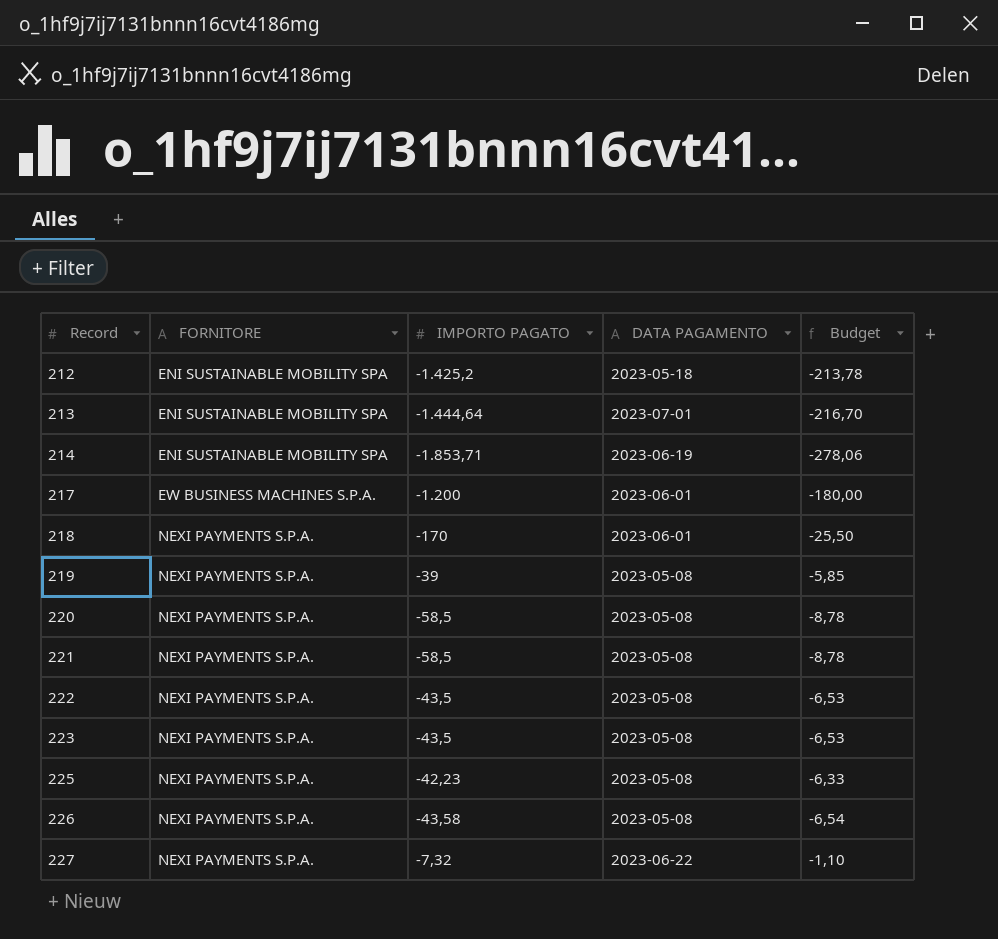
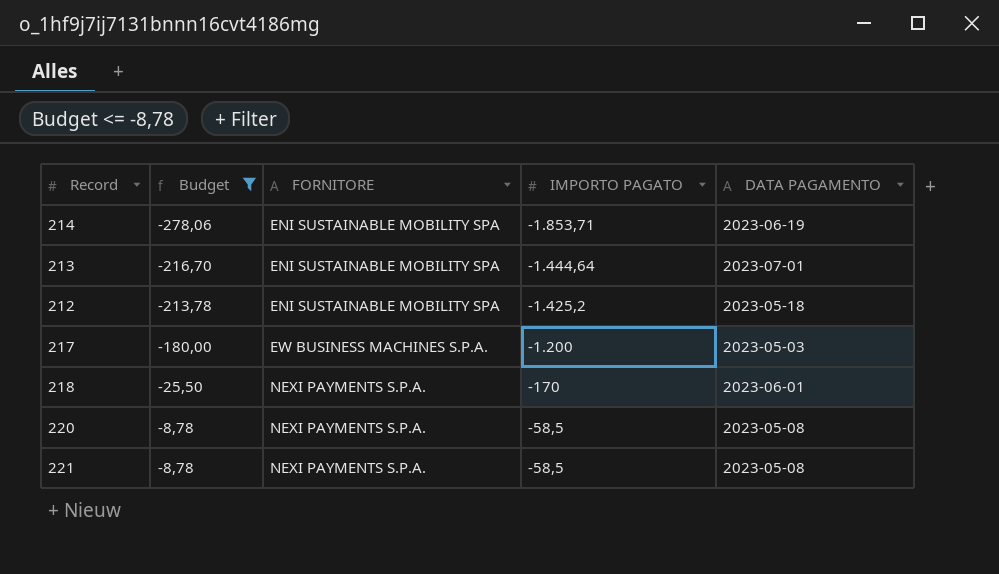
filter: none -> Budget <= -8,78
row order: Record ascending -> Budget ascending
column Budget | position: 5 -> 2
217 | DATA PAGAMENTO: 2023-06-01 -> 2023-05-03

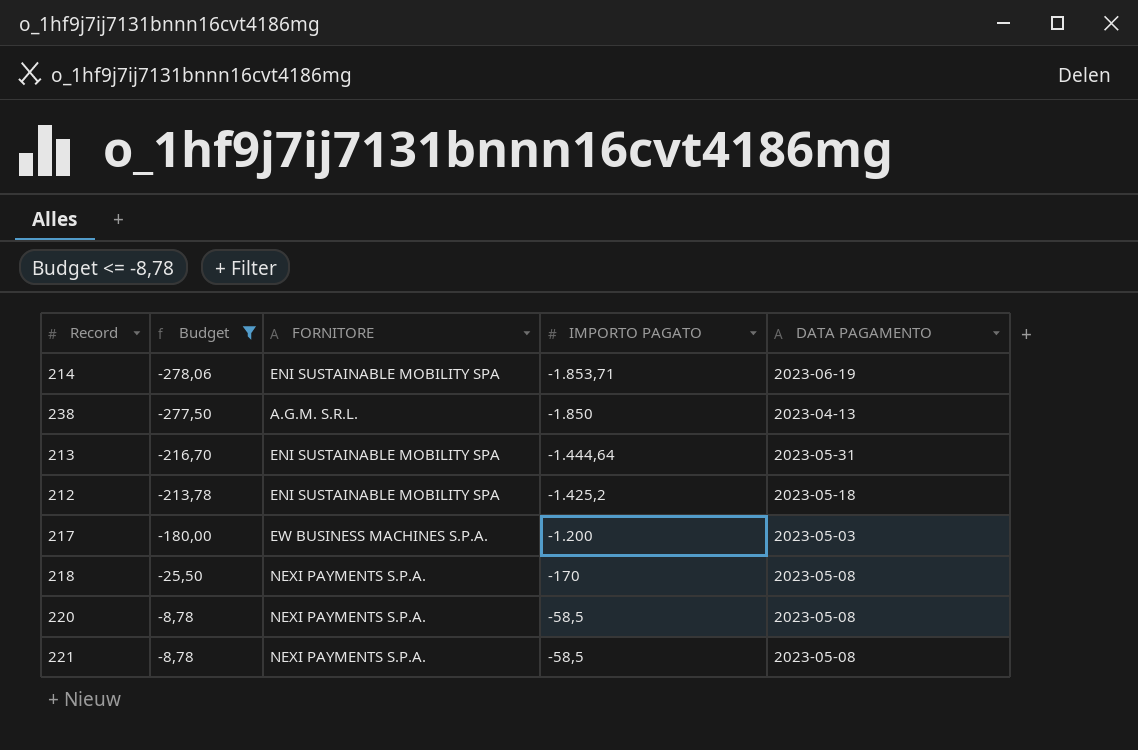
row 238: none -> -277,50 | A.G.M. S.R.L. | -1.850 | 2023-04-13
213 | DATA PAGAMENTO: 2023-07-01 -> 2023-05-31
218 | DATA PAGAMENTO: 2023-06-01 -> 2023-05-08

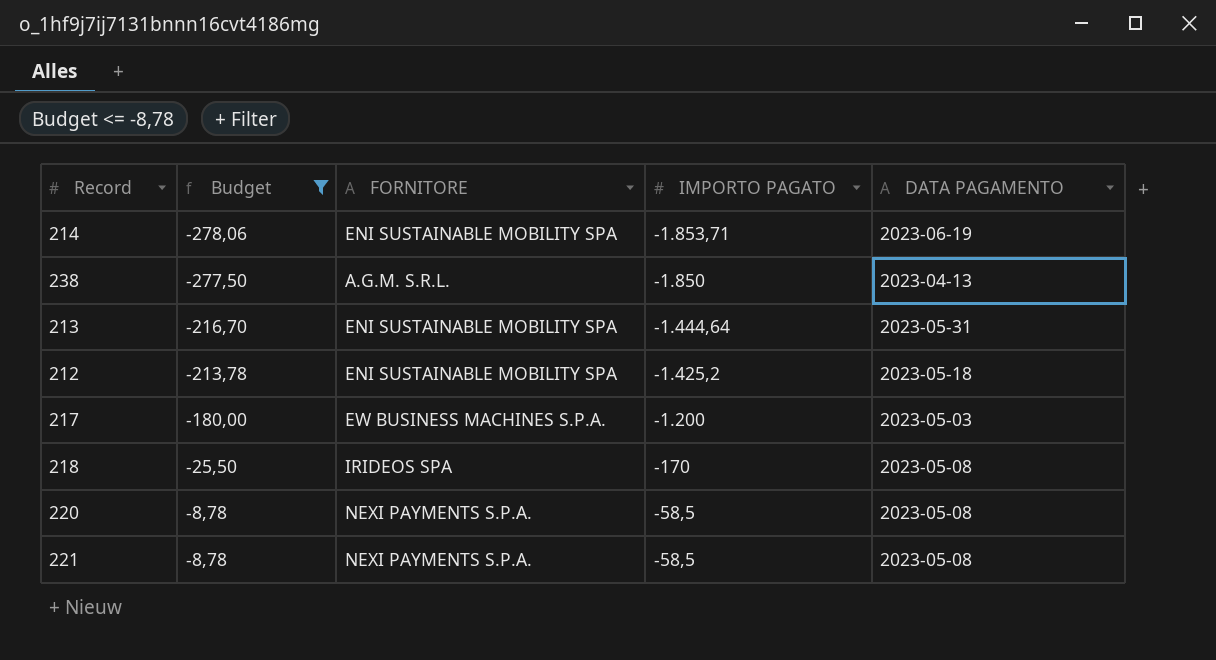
218 | FORNITORE: NEXI PAYMENTS S.P.A. -> IRIDEOS SPA

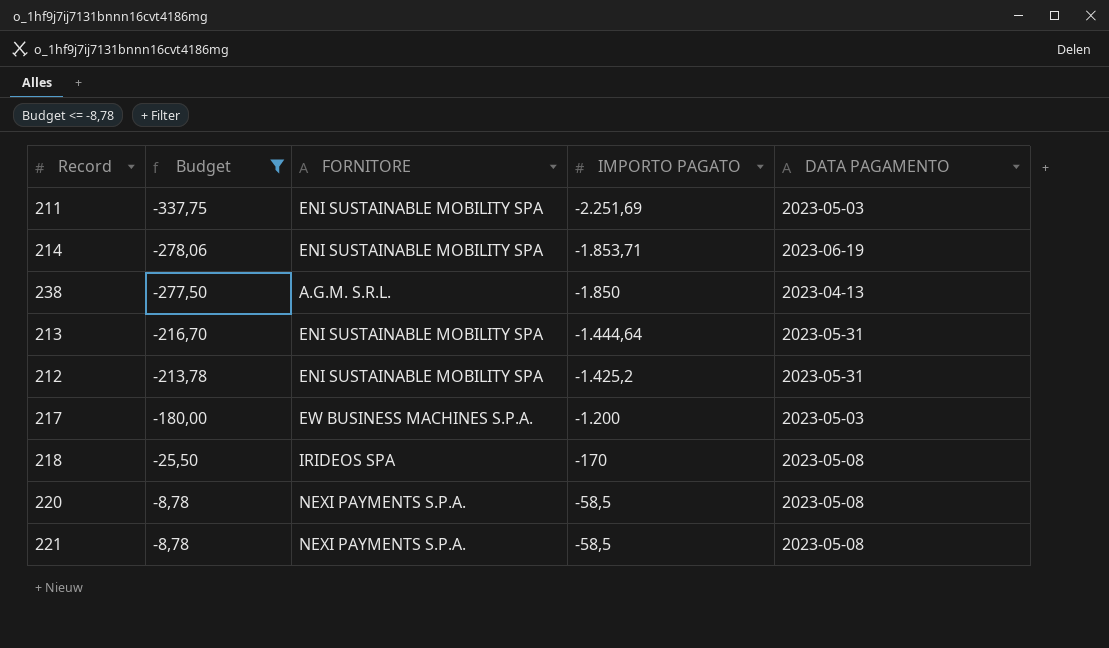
row 211: none -> -337,75 | ENI SUSTAINABLE MOBILITY SPA | -2.251,69 | 2023-05-03
212 | DATA PAGAMENTO: 2023-05-18 -> 2023-05-31

